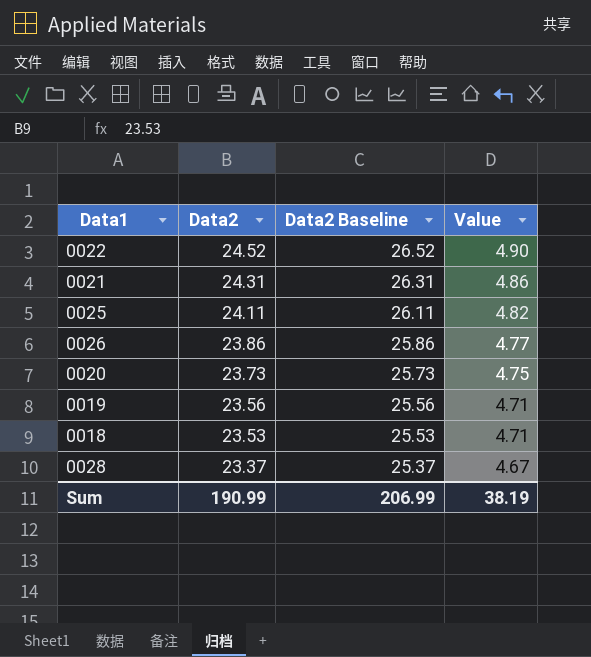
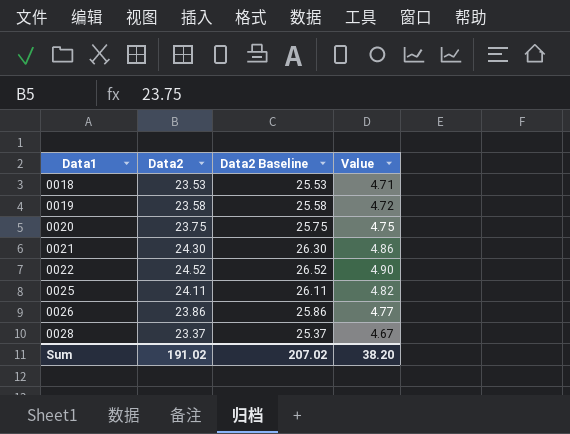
row order: Data2 descending -> Data1 ascending
0019 | Data2: 23.56 -> 23.58
0019 | Data2 Baseline: 25.56 -> 25.58
0019 | Value: 4.71 -> 4.72
0020 | Data2: 23.73 -> 23.75
0020 | Data2 Baseline: 25.73 -> 25.75
0021 | Data2: 24.31 -> 24.30
0021 | Data2 Baseline: 26.31 -> 26.30
Sum | Data2: 190.99 -> 191.02
Sum | Data2 Baseline: 206.99 -> 207.02
Sum | Value: 38.19 -> 38.20

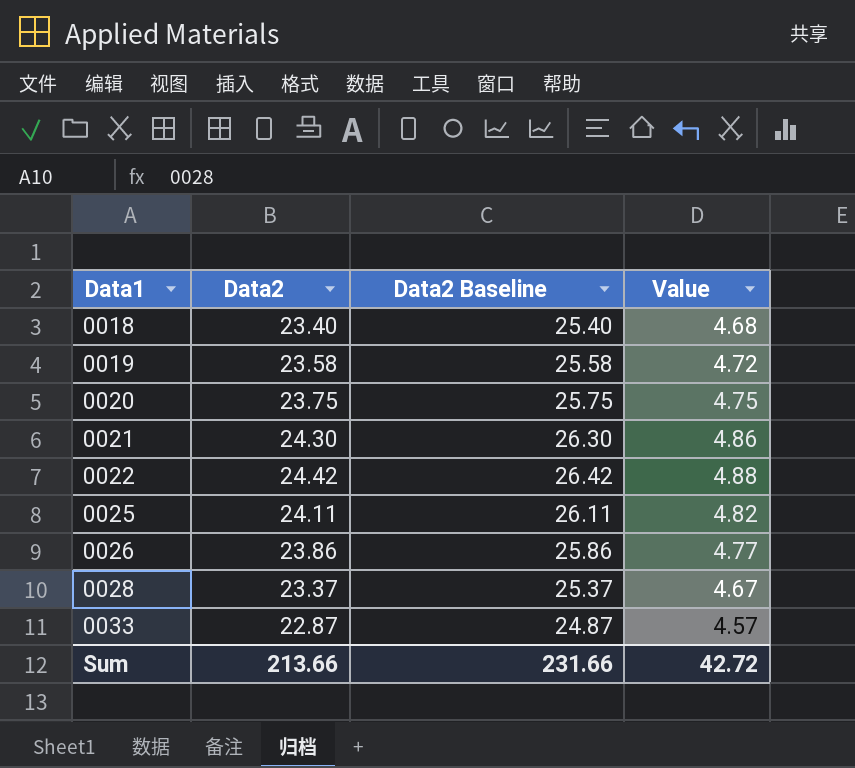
0018 | Data2: 23.53 -> 23.40
0018 | Data2 Baseline: 25.53 -> 25.40
0018 | Value: 4.71 -> 4.68
0022 | Data2: 24.52 -> 24.42
0022 | Data2 Baseline: 26.52 -> 26.42
0022 | Value: 4.90 -> 4.88
row 0033: none -> 22.87 | 24.87 | 4.57
Sum | Data2: 191.02 -> 213.66
Sum | Data2 Baseline: 207.02 -> 231.66
Sum | Value: 38.20 -> 42.72

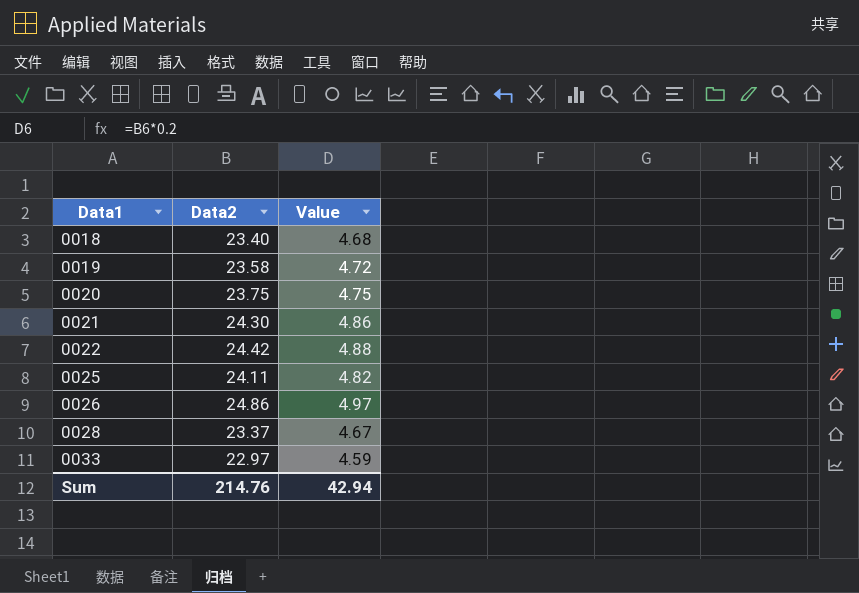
column Data2 Baseline | formula: [Data2] + 2 -> none
0026 | Data2: 23.86 -> 24.86
0026 | Value: 4.77 -> 4.97
0033 | Data2: 22.87 -> 22.97
0033 | Value: 4.57 -> 4.59
Sum | Data2: 213.66 -> 214.76
Sum | Value: 42.72 -> 42.94

